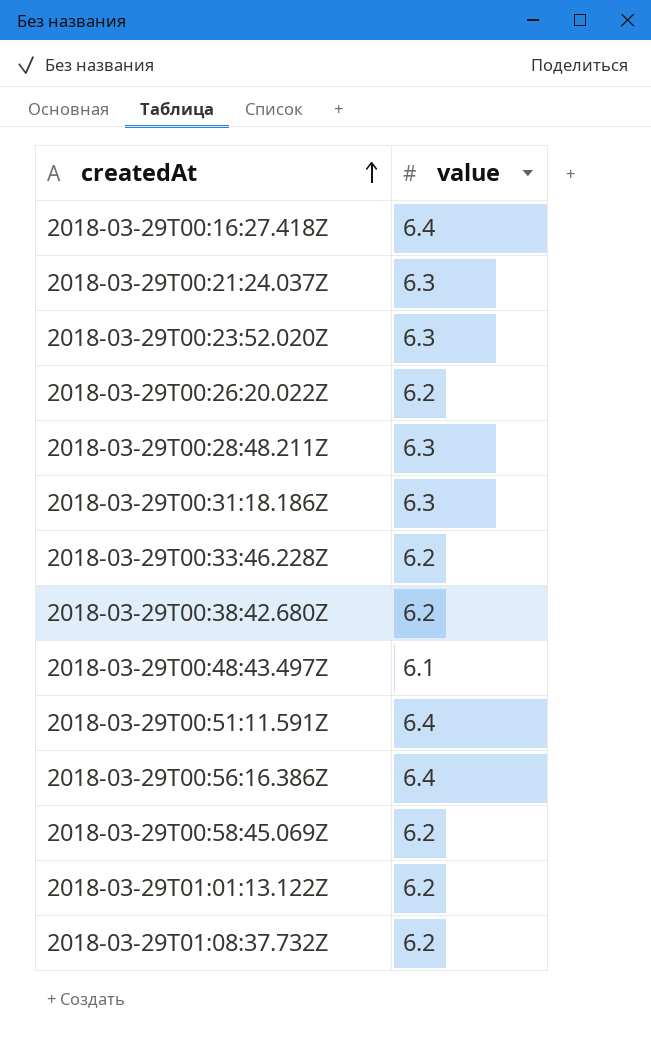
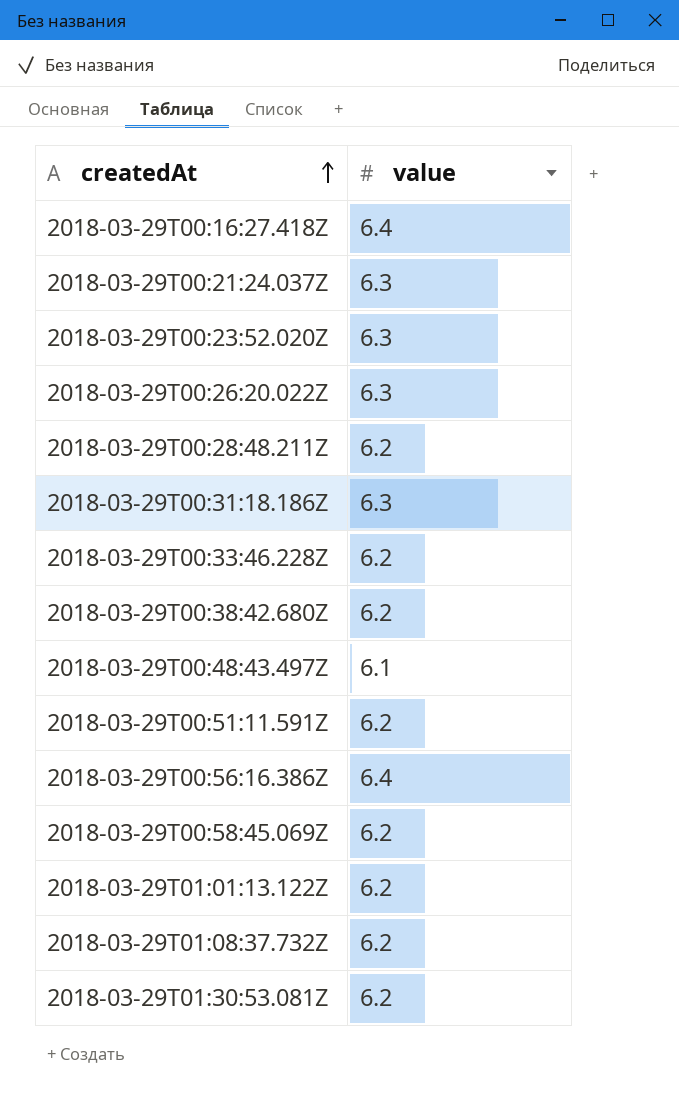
2018-03-29T00:26:20.022Z | value: 6.2 -> 6.3
2018-03-29T00:28:48.211Z | value: 6.3 -> 6.2
2018-03-29T00:51:11.591Z | value: 6.4 -> 6.2
row 2018-03-29T01:30:53.081Z: none -> 6.2

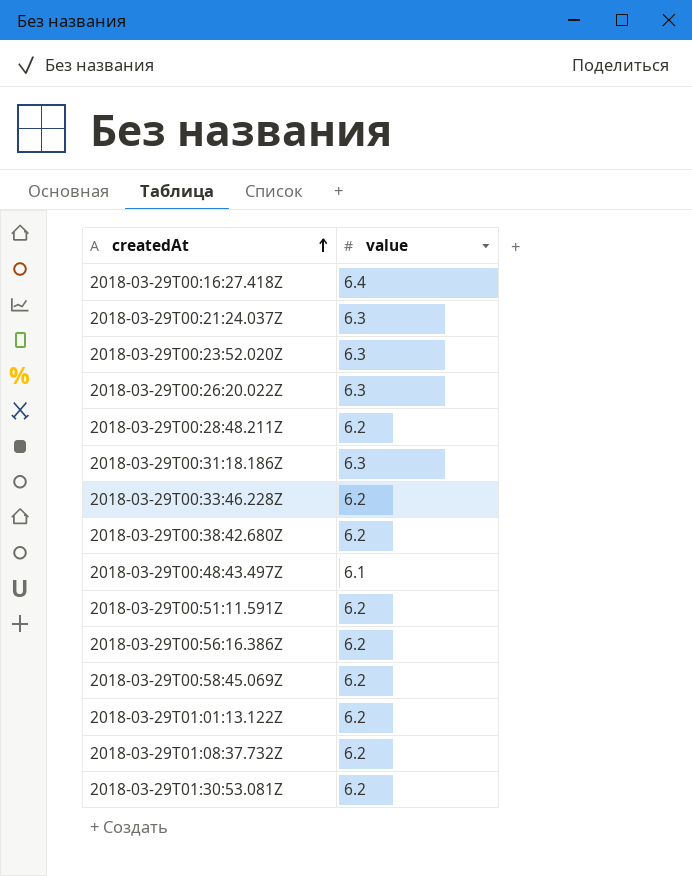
2018-03-29T00:56:16.386Z | value: 6.4 -> 6.2

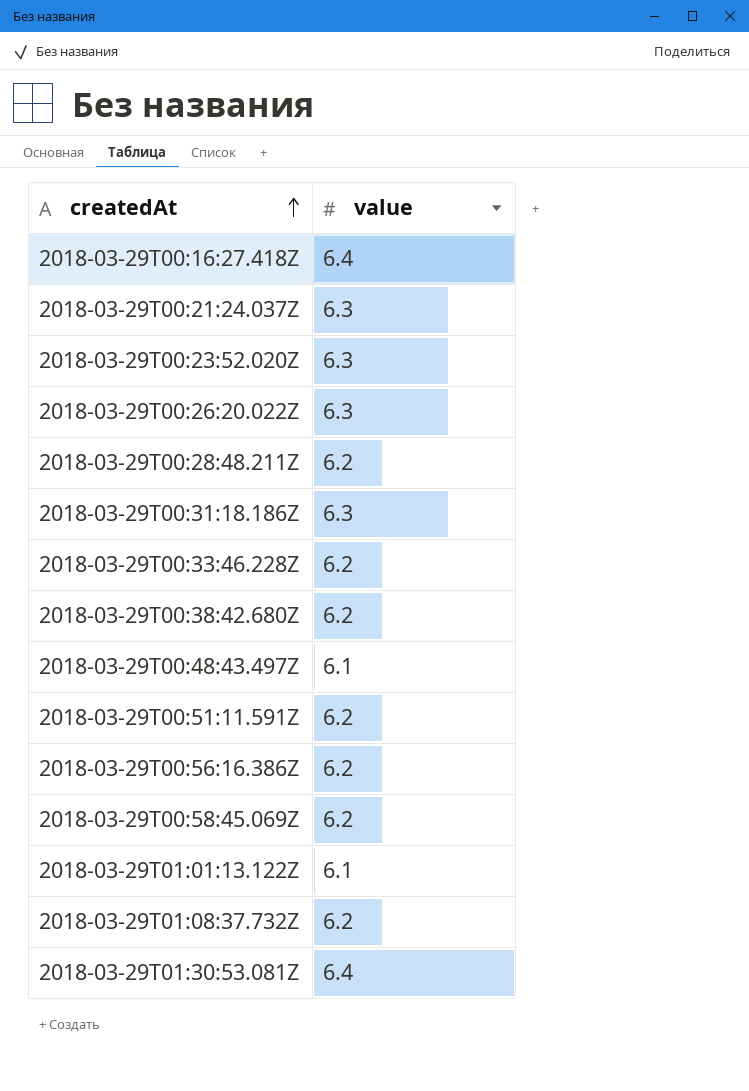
2018-03-29T01:01:13.122Z | value: 6.2 -> 6.1
2018-03-29T01:30:53.081Z | value: 6.2 -> 6.4

